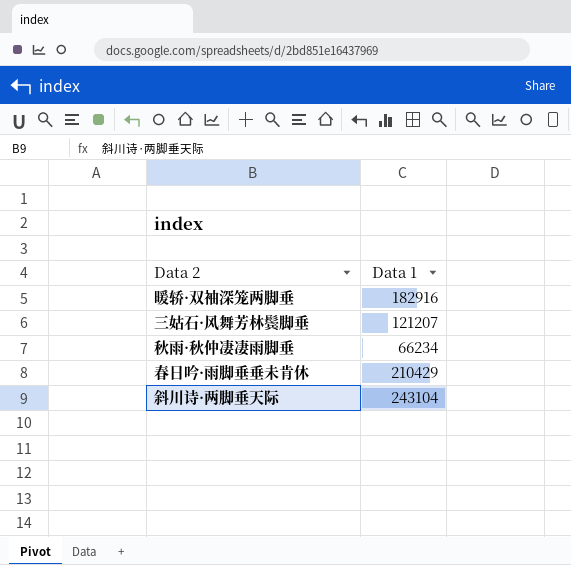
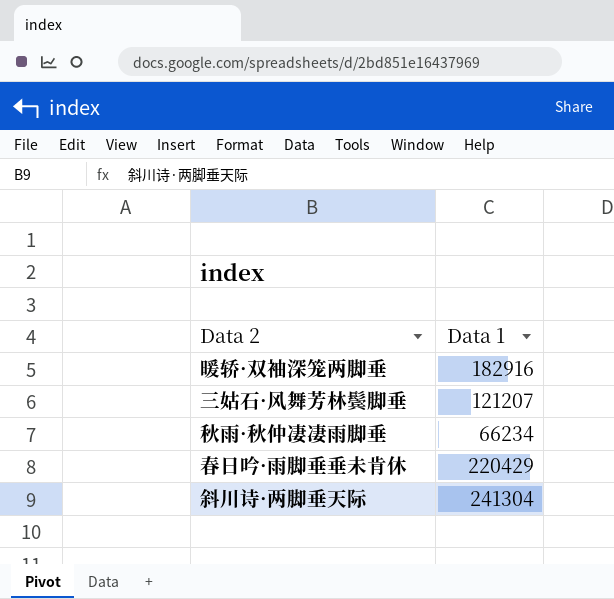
春日吟·雨脚垂垂未肯休 | Data 1: 210429 -> 220429
斜川诗·两脚垂天际 | Data 1: 243104 -> 241304

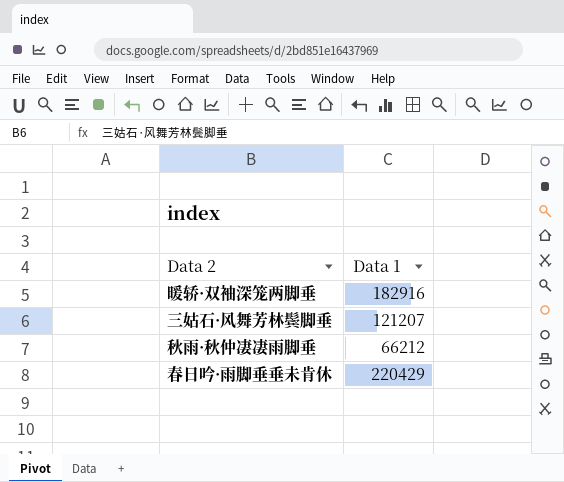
row 斜川诗·两脚垂天际: 241304 -> none
秋雨·秋仲凄凄雨脚垂 | Data 1: 66234 -> 66212

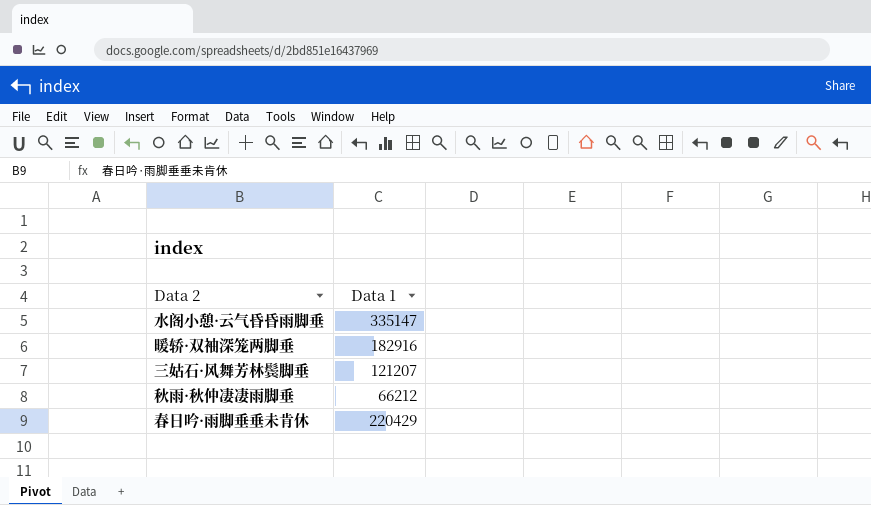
row 水阁小憩·云气昏昏雨脚垂: none -> 335147

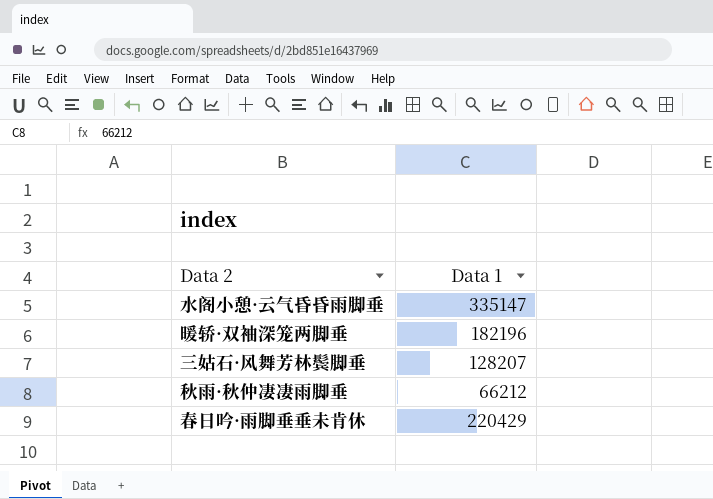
暖轿·双袖深笼两脚垂 | Data 1: 182916 -> 182196
三姑石·风舞芳林鬓脚垂 | Data 1: 121207 -> 128207

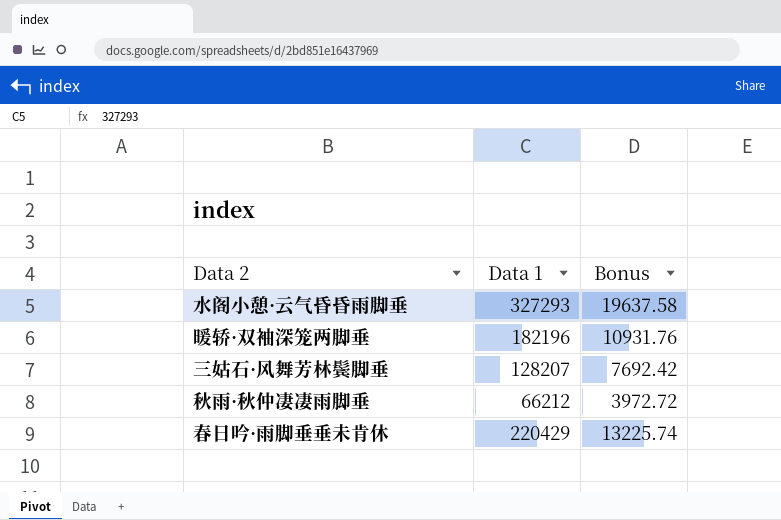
column Bonus | formula: none -> [Data 1] * 0.06
水阁小憩·云气昏昏雨脚垂 | Data 1: 335147 -> 327293

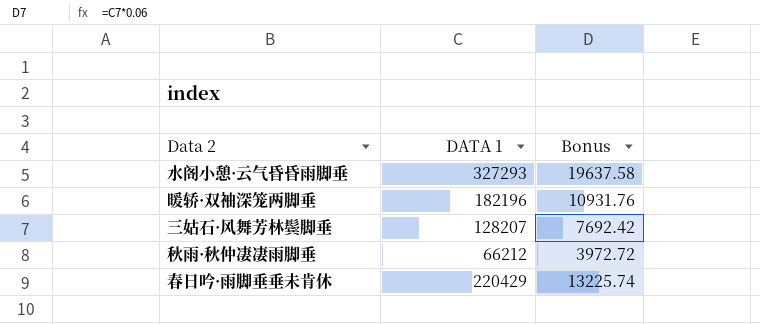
column name: Data 1 -> DATA 1

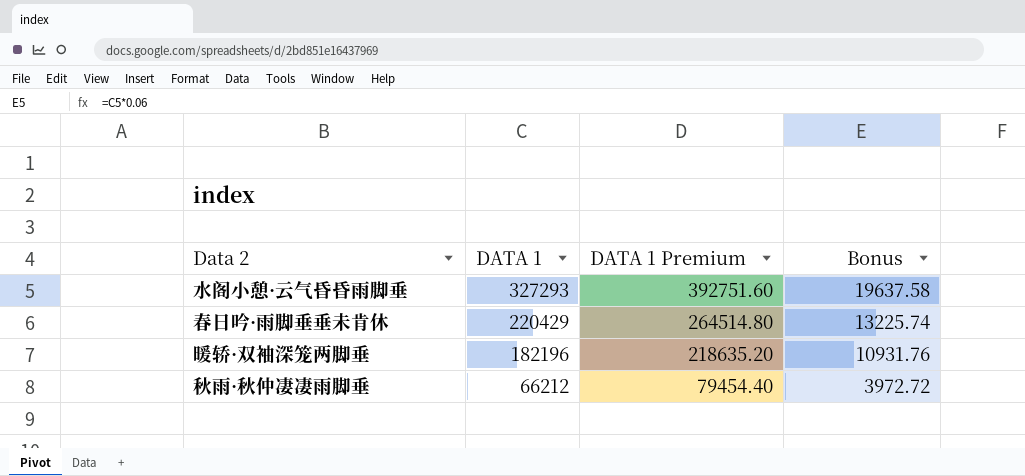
row order: none -> DATA 1 descending
column DATA 1 Premium | formula: none -> [DATA 1] * 1.2
row 三姑石·风舞芳林鬓脚垂: 128207 | 7692.42 -> none

